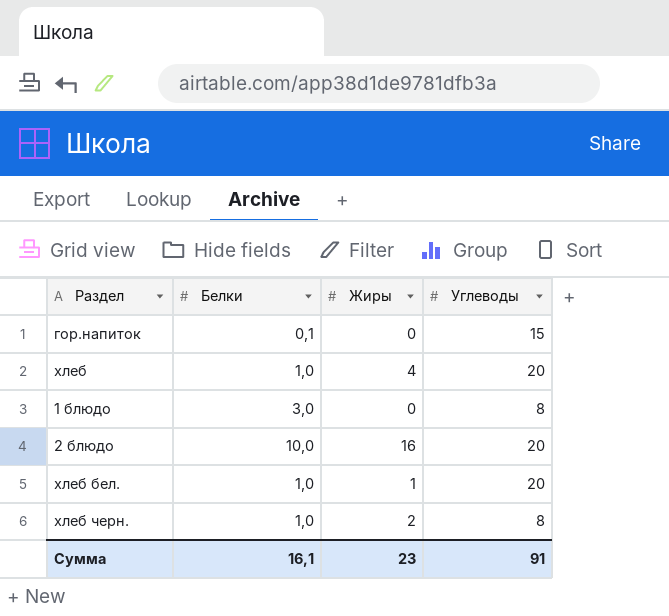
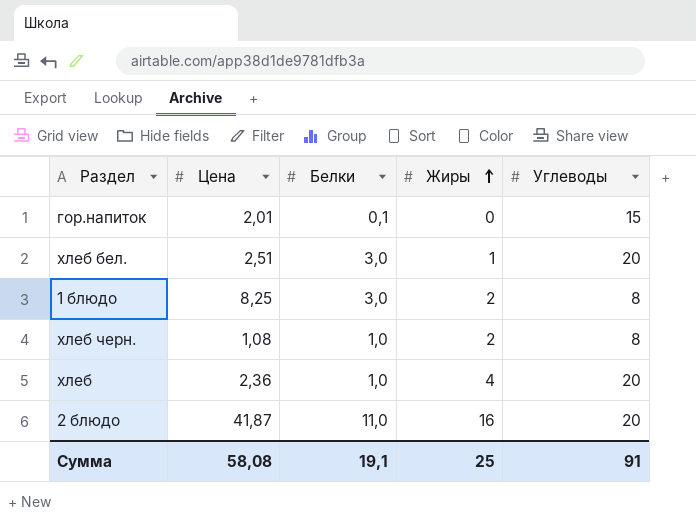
row order: none -> Жиры ascending
column Цена | position: none -> 2
хлеб бел. | Белки: 1,0 -> 3,0
1 блюдо | Жиры: 0 -> 2
2 блюдо | Белки: 10,0 -> 11,0
Сумма | Белки: 16,1 -> 19,1
Сумма | Жиры: 23 -> 25

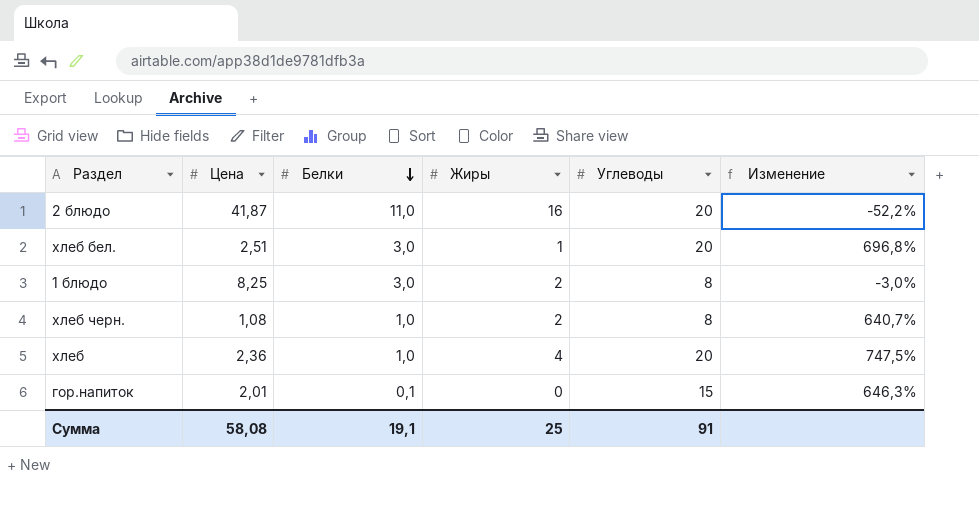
row order: Жиры ascending -> Белки descending
column Изменение | formula: none -> ([Углеводы] - [Цена]) / [Цена]

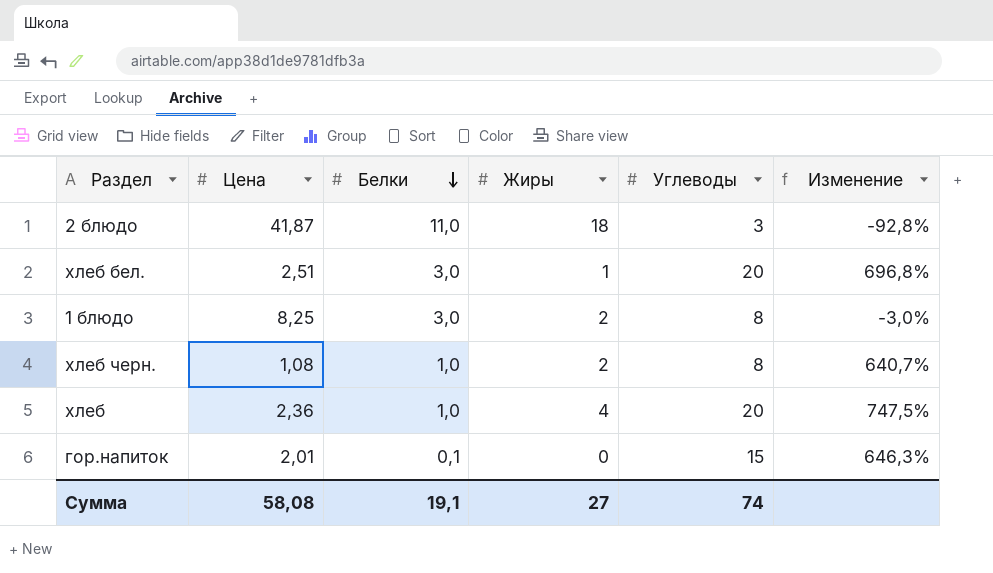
2 блюдо | Жиры: 16 -> 18
2 блюдо | Углеводы: 20 -> 3
2 блюдо | Изменение: -52,2% -> -92,8%
Сумма | Жиры: 25 -> 27
Сумма | Углеводы: 91 -> 74

